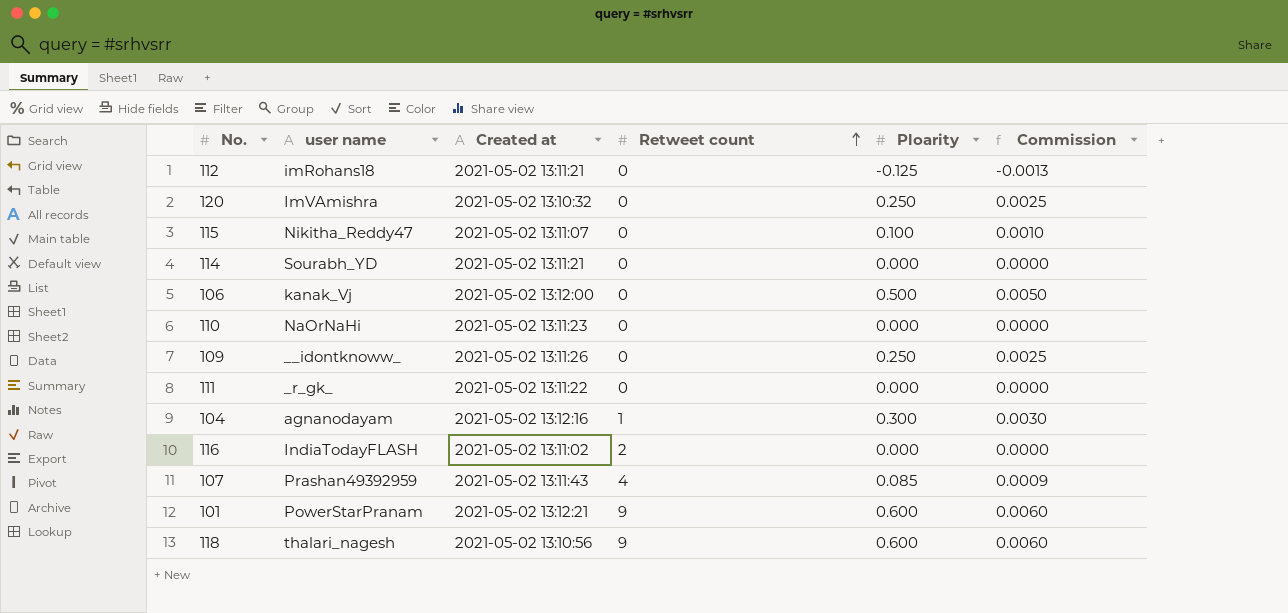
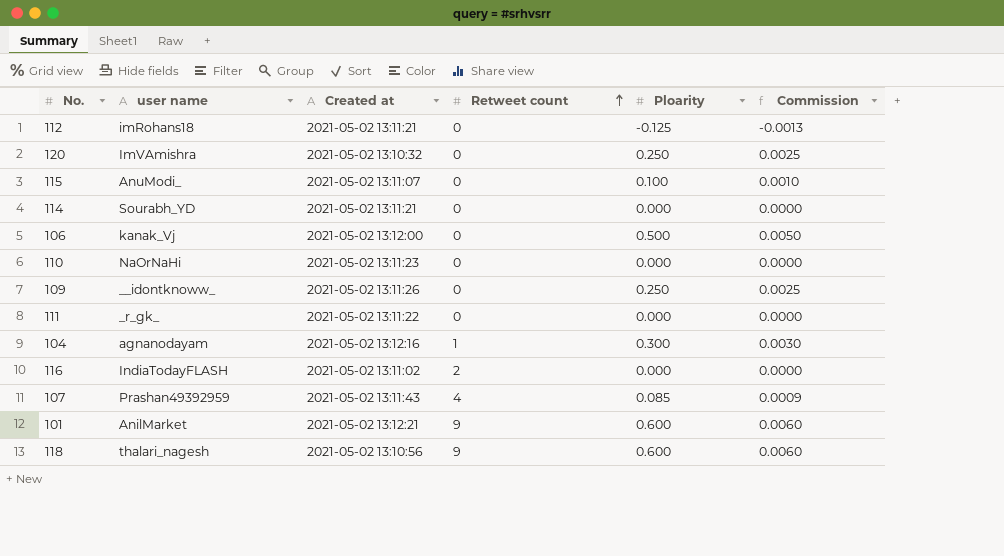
115 | user name: Nikitha_Reddy47 -> AnuModi_
101 | user name: PowerStarPranam -> AnilMarket

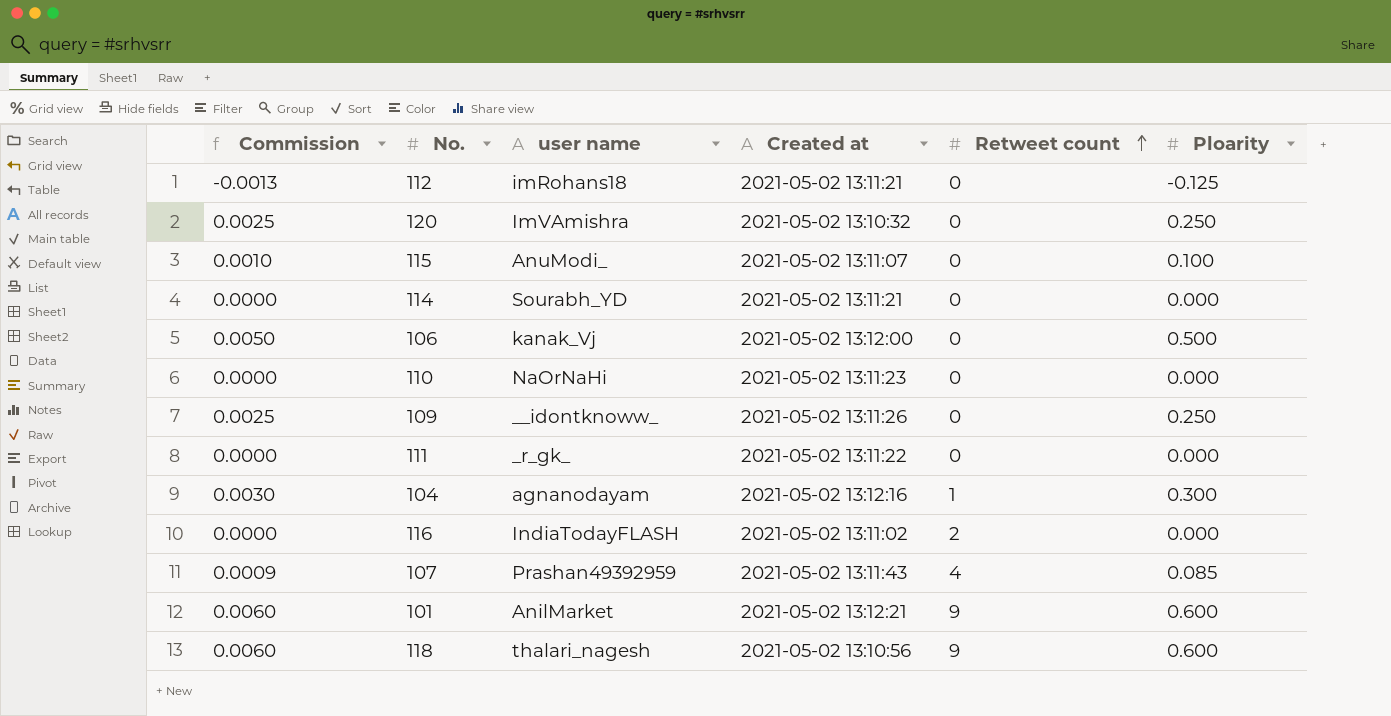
column Commission | position: 6 -> 1

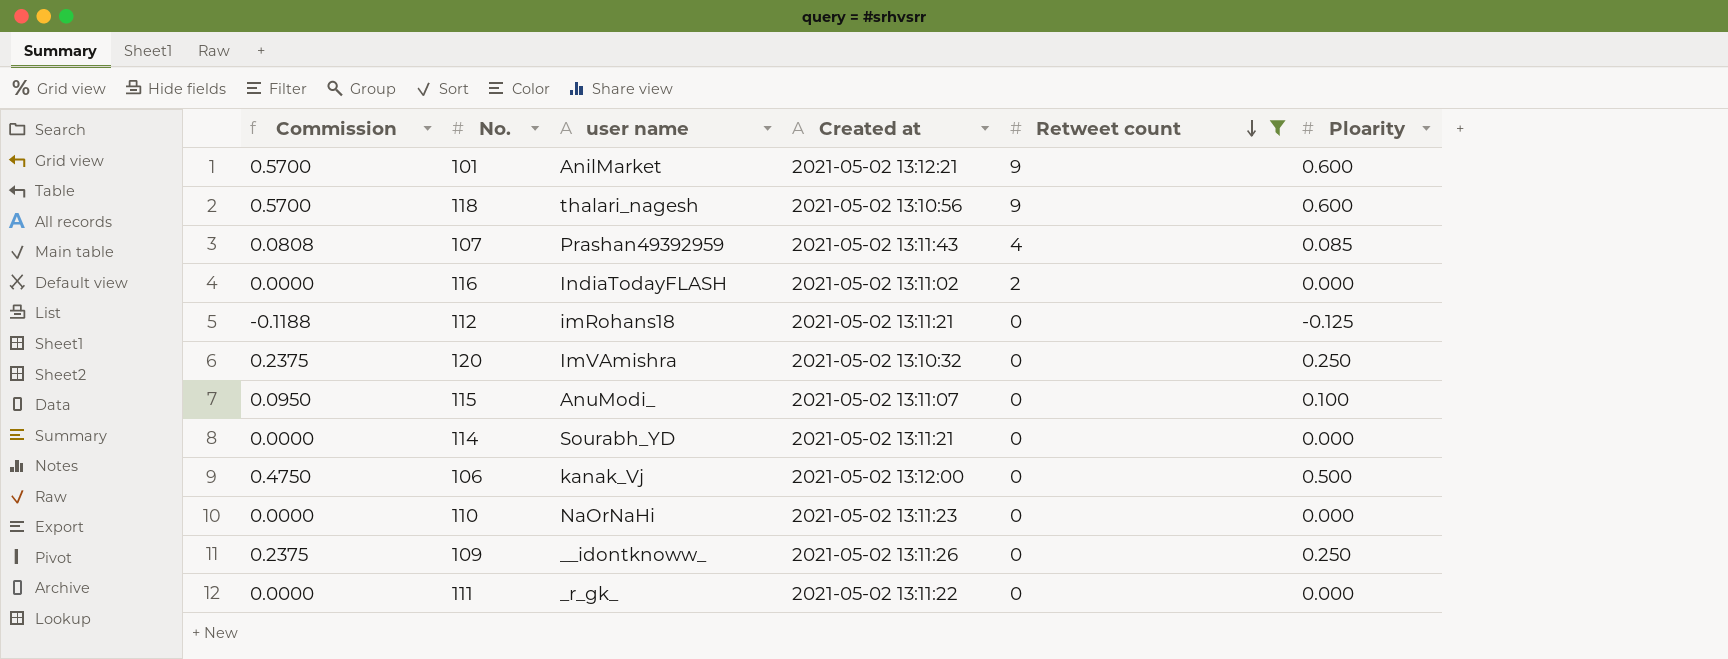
filter: none -> Retweet count != 1
row order: Retweet count ascending -> Retweet count descending
column Commission | formula: [Ploarity] * 0.01 -> [Ploarity] * 0.95

